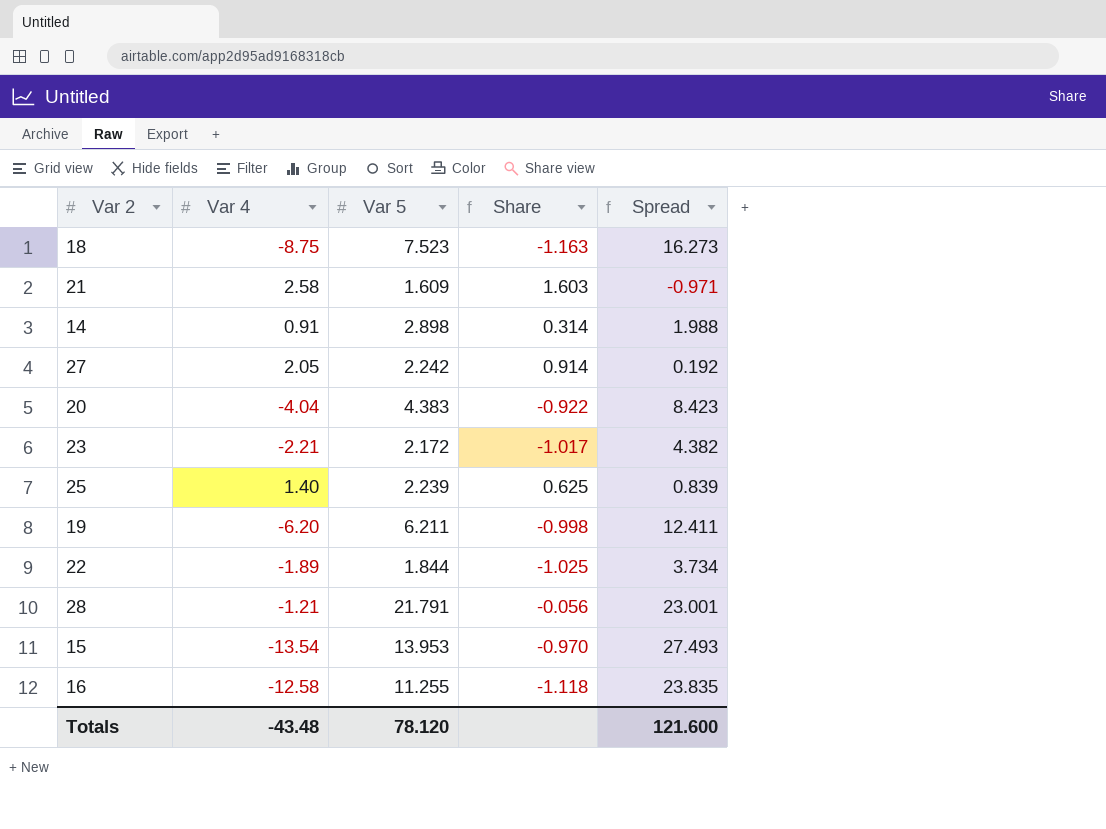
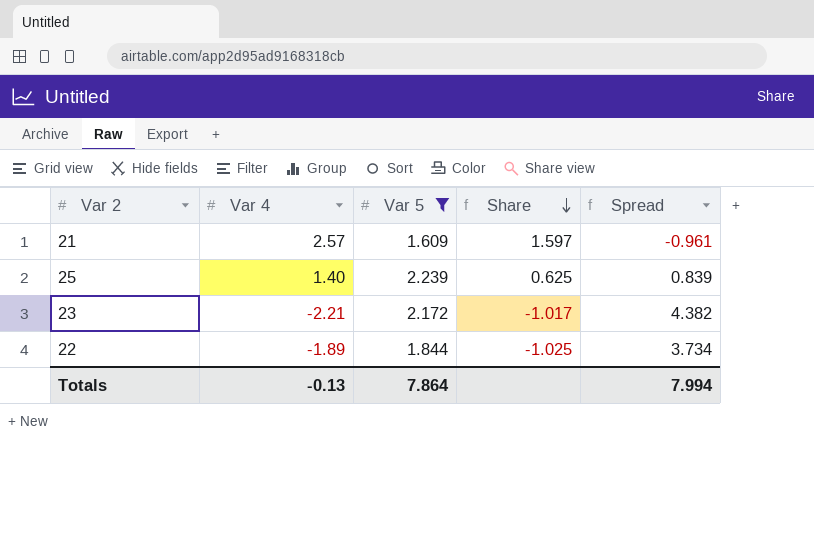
filter: none -> Var 5 <= 2.239
row order: none -> Share descending
21 | Var 4: 2.58 -> 2.57
21 | Share: 1.603 -> 1.597
21 | Spread: -0.971 -> -0.961
Totals | Var 4: -43.48 -> -0.13
Totals | Var 5: 78.120 -> 7.864
Totals | Spread: 121.600 -> 7.994

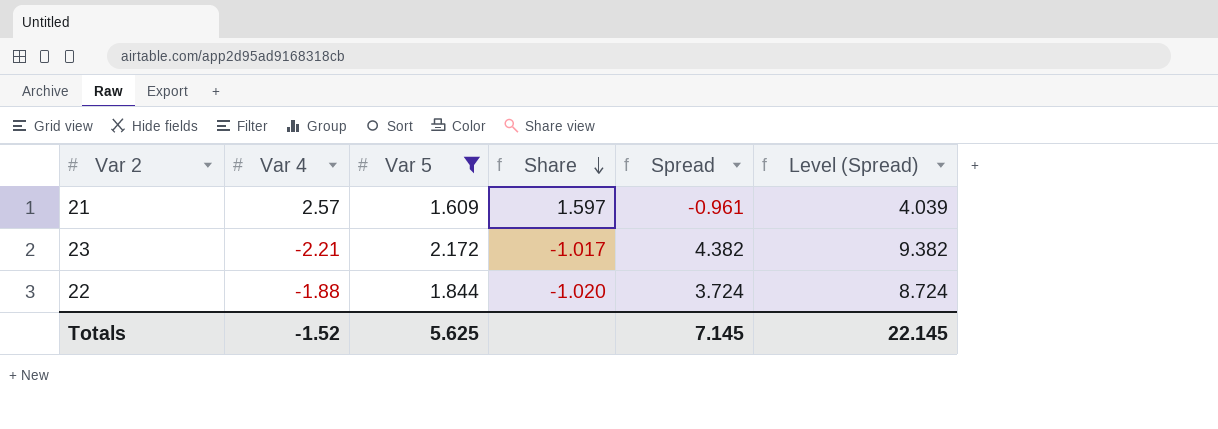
column Level (Spread) | formula: none -> [Spread] + 5
row 25: 1.40 | 2.239 | 0.625 | 0.839 -> none
22 | Var 4: -1.89 -> -1.88
22 | Share: -1.025 -> -1.020
22 | Spread: 3.734 -> 3.724
Totals | Var 4: -0.13 -> -1.52
Totals | Var 5: 7.864 -> 5.625
Totals | Spread: 7.994 -> 7.145

